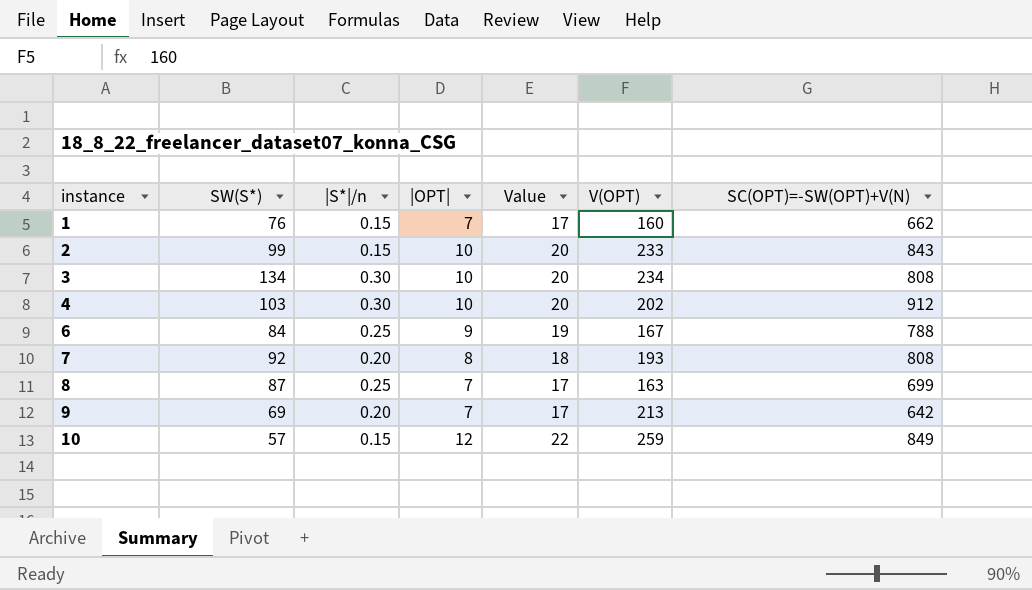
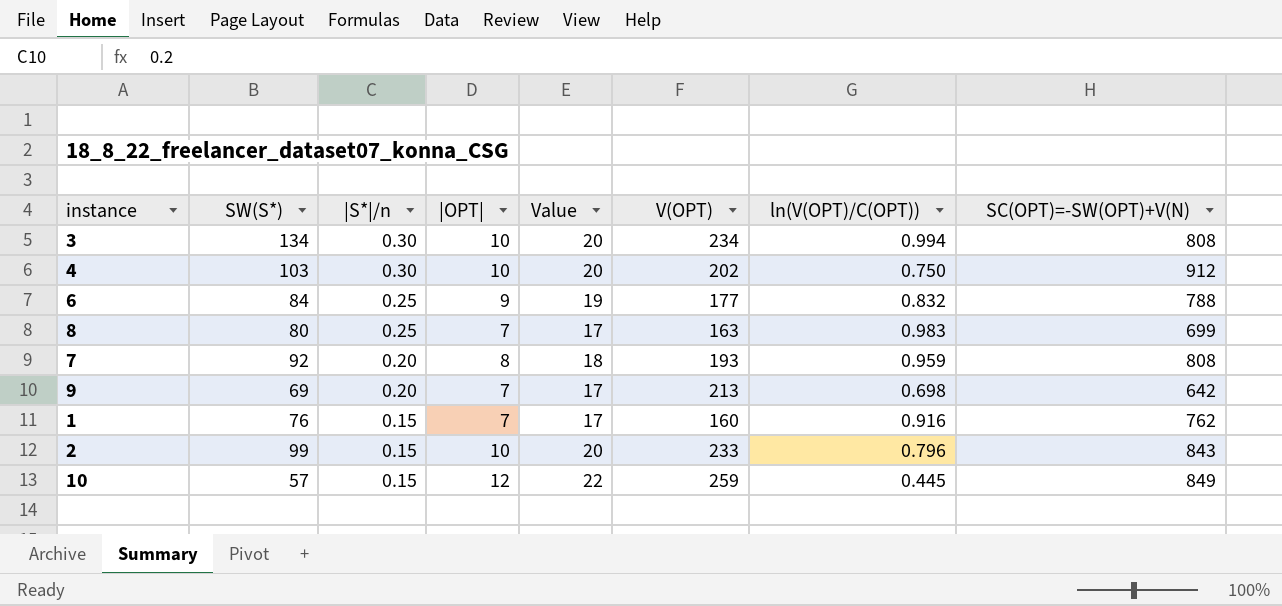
row order: instance ascending -> |S*|/n descending
column ln(V(OPT)/C(OPT)) | position: none -> 7
6 | V(OPT): 167 -> 177
8 | SW(S*): 87 -> 80
1 | SC(OPT)=-SW(OPT)+V(N): 662 -> 762

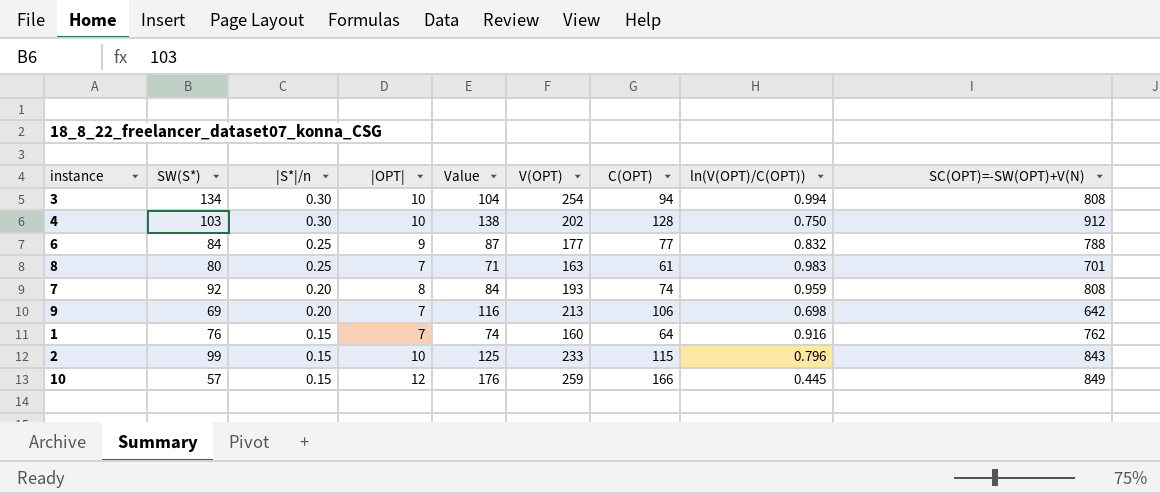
column Value | formula: [|OPT|] + 10 -> [C(OPT)] + 10
column C(OPT) | position: none -> 7
3 | V(OPT): 234 -> 254
8 | SC(OPT)=-SW(OPT)+V(N): 699 -> 701

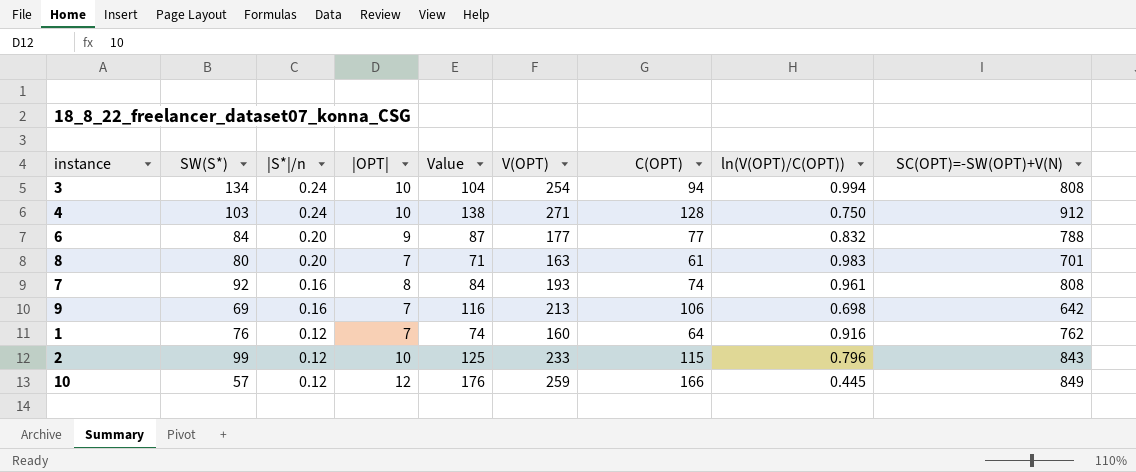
3 | |S*|/n: 0.30 -> 0.24
4 | |S*|/n: 0.30 -> 0.24
4 | V(OPT): 202 -> 271
6 | |S*|/n: 0.25 -> 0.20
8 | |S*|/n: 0.25 -> 0.20
7 | |S*|/n: 0.20 -> 0.16
7 | ln(V(OPT)/C(OPT)): 0.959 -> 0.961
9 | |S*|/n: 0.20 -> 0.16
1 | |S*|/n: 0.15 -> 0.12
2 | |S*|/n: 0.15 -> 0.12
10 | |S*|/n: 0.15 -> 0.12

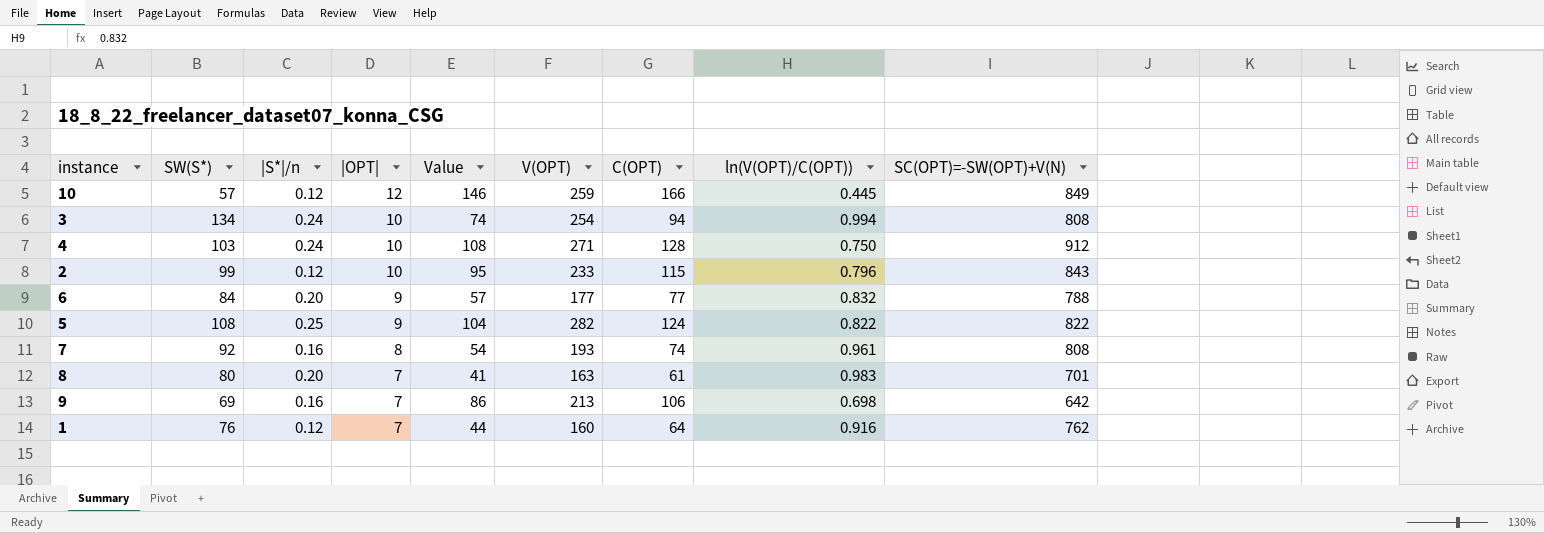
row order: |S*|/n descending -> |OPT| descending
column Value | formula: [C(OPT)] + 10 -> [C(OPT)] - 20
row 5: none -> 108 | 0.25 | 9 | 104 | 282 | 124 | 0.822 | 822

